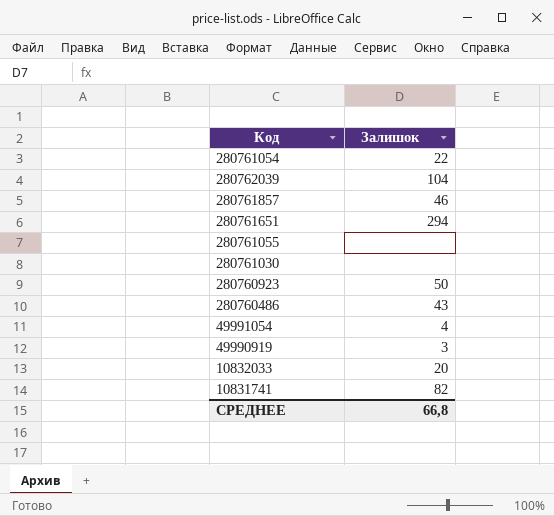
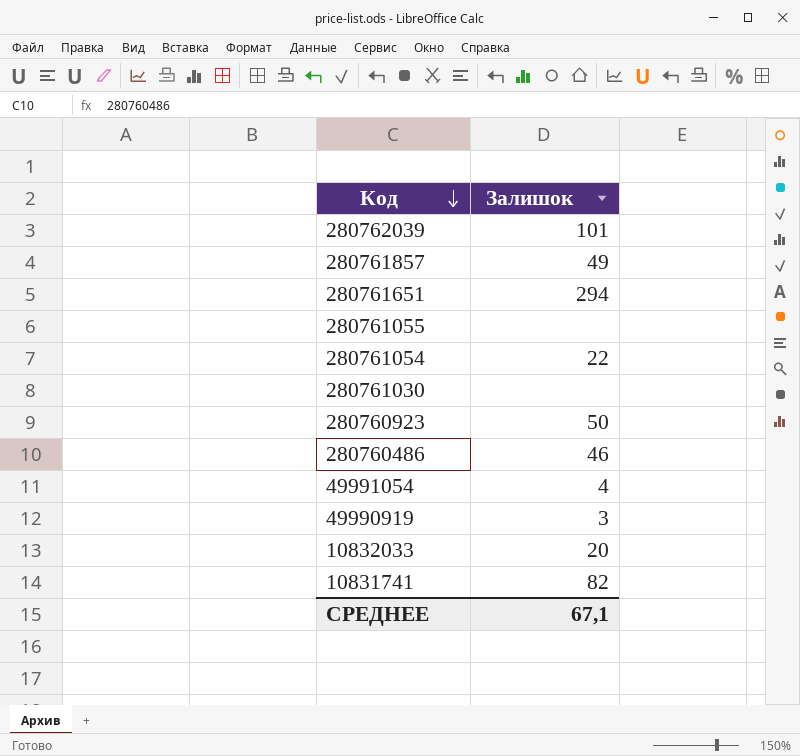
row order: none -> Код descending
280762039 | Залишок: 104 -> 101
280761857 | Залишок: 46 -> 49
280760486 | Залишок: 43 -> 46
СРЕДНЕЕ | Залишок: 66,8 -> 67,1

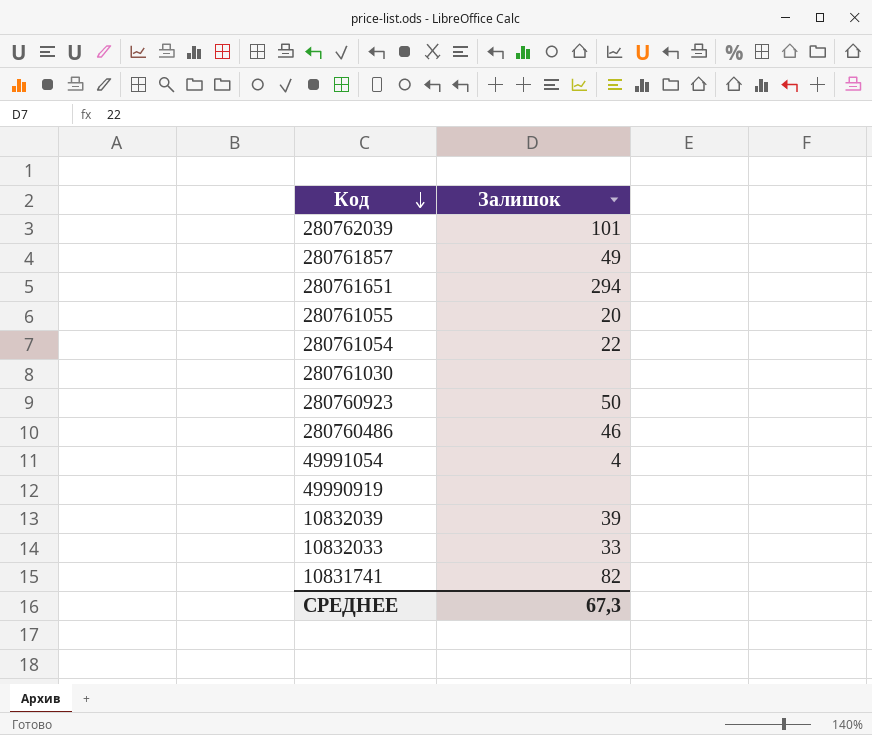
280761055 | Залишок: none -> 20
49990919 | Залишок: 3 -> none
row 10832039: none -> 39
10832033 | Залишок: 20 -> 33
СРЕДНЕЕ | Залишок: 67,1 -> 67,3

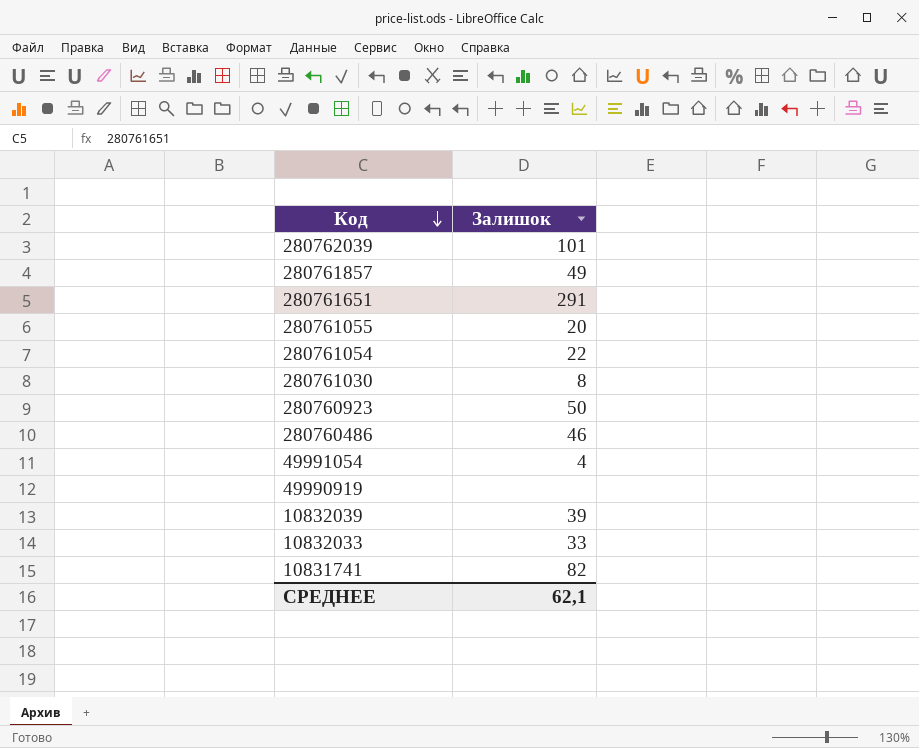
280761651 | Залишок: 294 -> 291
280761030 | Залишок: none -> 8
СРЕДНЕЕ | Залишок: 67,3 -> 62,1

